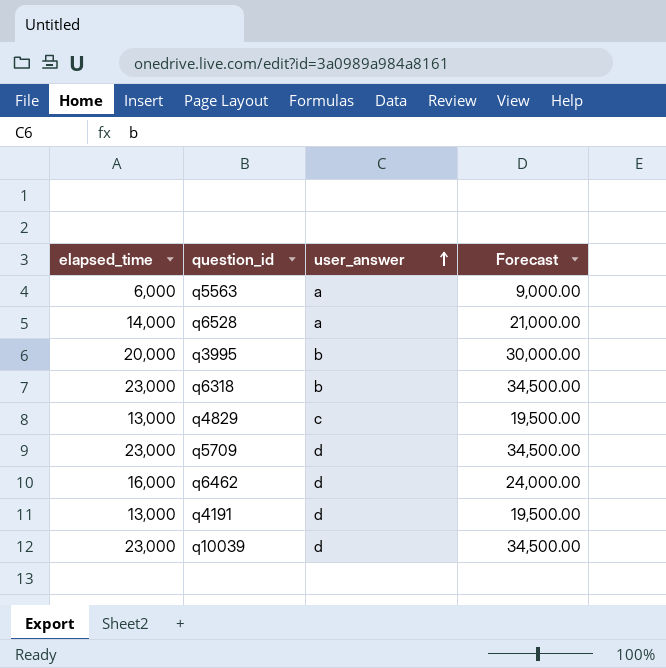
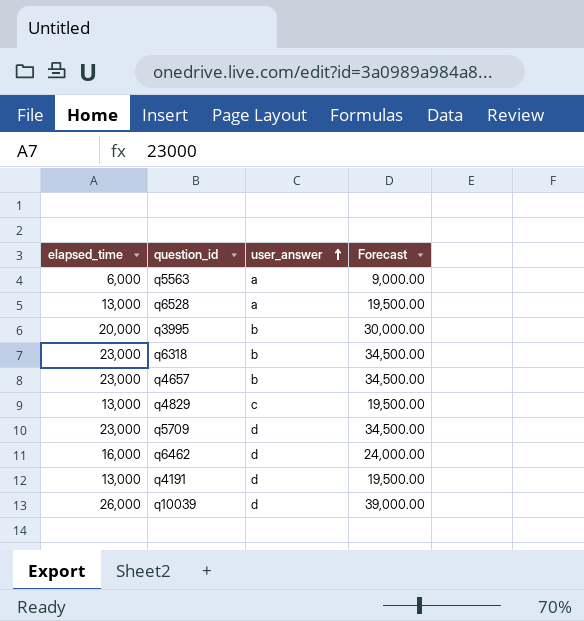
q6528 | elapsed_time: 14,000 -> 13,000
q6528 | Forecast: 21,000.00 -> 19,500.00
row q4657: none -> 23,000 | b | 34,500.00
q10039 | elapsed_time: 23,000 -> 26,000
q10039 | Forecast: 34,500.00 -> 39,000.00

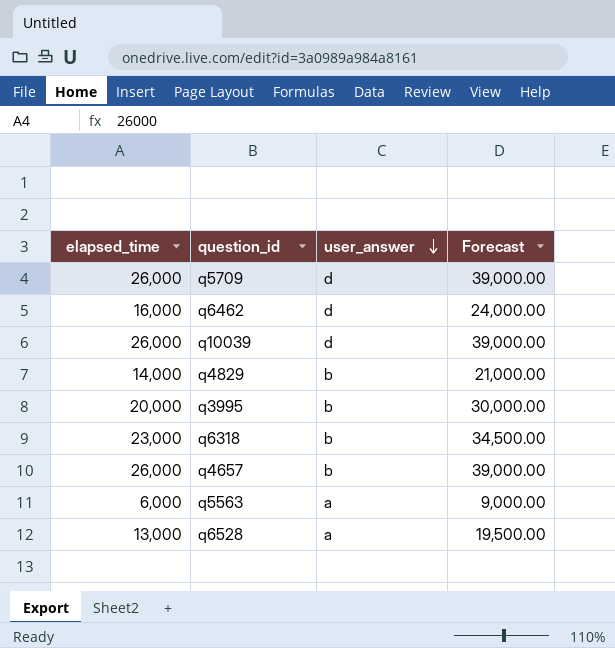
row order: user_answer ascending -> user_answer descending
row q4191: 13,000 | d | 19,500.00 -> none
q5709 | elapsed_time: 23,000 -> 26,000
q5709 | Forecast: 34,500.00 -> 39,000.00
q4829 | elapsed_time: 13,000 -> 14,000
q4829 | user_answer: c -> b
q4829 | Forecast: 19,500.00 -> 21,000.00
q4657 | elapsed_time: 23,000 -> 26,000
q4657 | Forecast: 34,500.00 -> 39,000.00

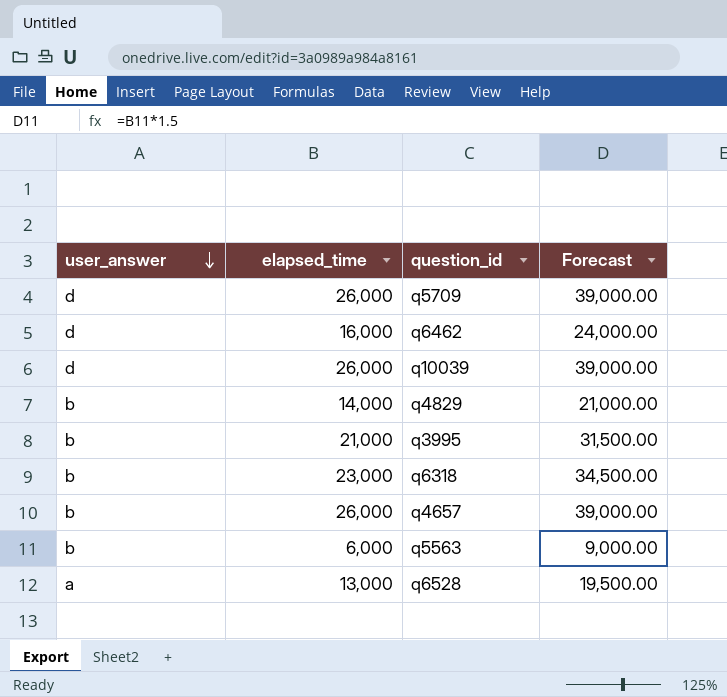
column user_answer | position: 3 -> 1
q3995 | elapsed_time: 20,000 -> 21,000
q3995 | Forecast: 30,000.00 -> 31,500.00
q5563 | user_answer: a -> b

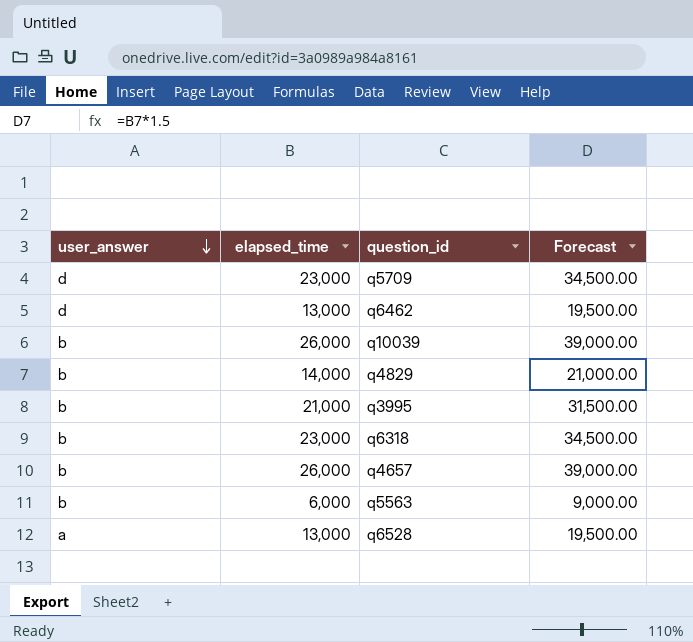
q5709 | elapsed_time: 26,000 -> 23,000
q5709 | Forecast: 39,000.00 -> 34,500.00
q6462 | elapsed_time: 16,000 -> 13,000
q6462 | Forecast: 24,000.00 -> 19,500.00
q10039 | user_answer: d -> b

